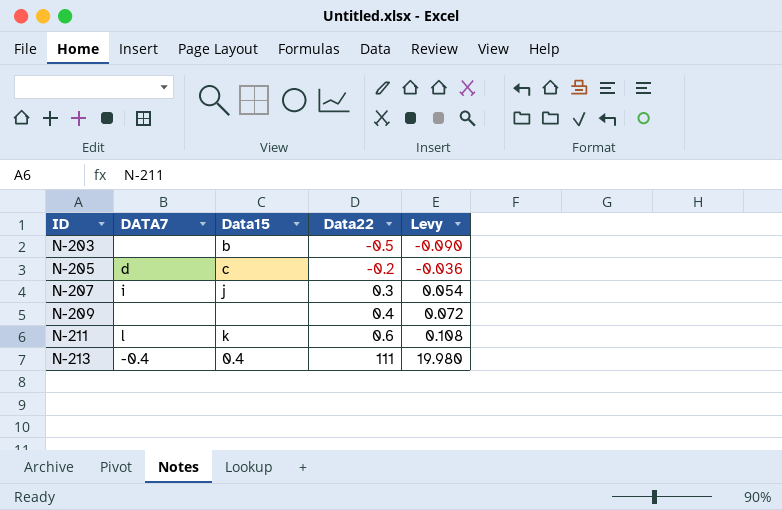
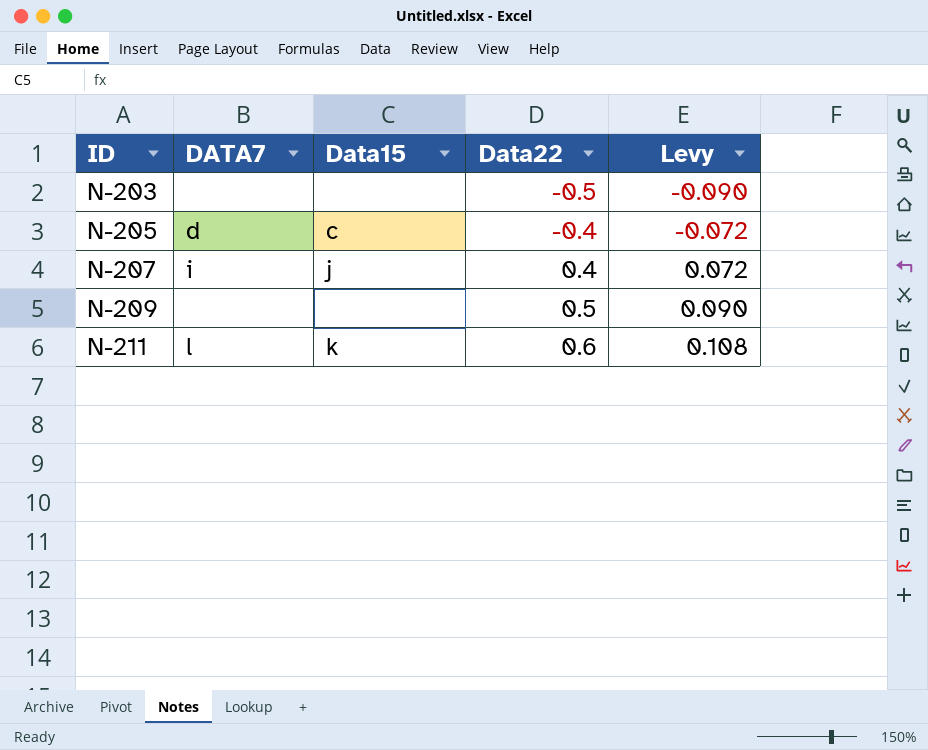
row N-213: -0.4 | 0.4 | 111 | 19.980 -> none
N-203 | Data15: b -> none
N-205 | Data22: -0.2 -> -0.4
N-205 | Levy: -0.036 -> -0.072
N-207 | Data22: 0.3 -> 0.4
N-207 | Levy: 0.054 -> 0.072
N-209 | Data22: 0.4 -> 0.5
N-209 | Levy: 0.072 -> 0.090

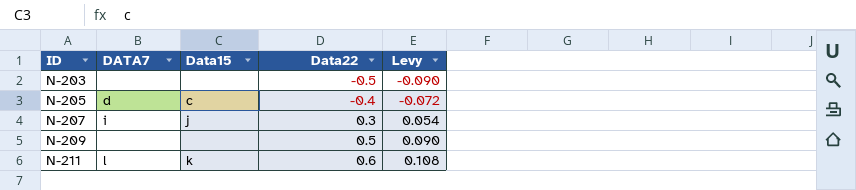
N-207 | Data22: 0.4 -> 0.3
N-207 | Levy: 0.072 -> 0.054

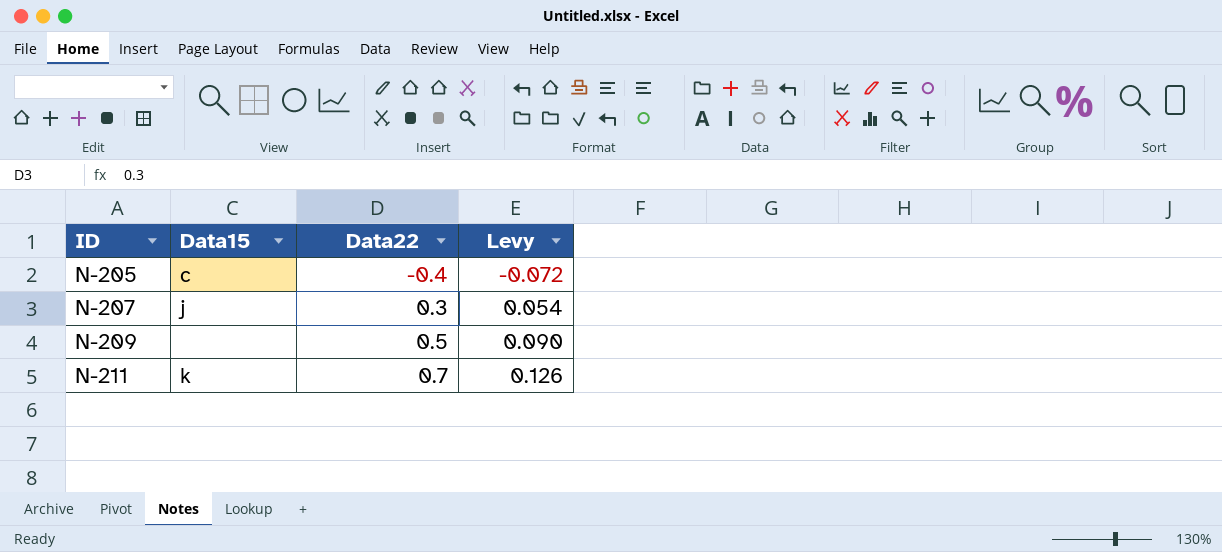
column DATA7 | position: 2 -> none
row N-203: none | none | -0.5 | -0.090 -> none
N-211 | Data22: 0.6 -> 0.7
N-211 | Levy: 0.108 -> 0.126

